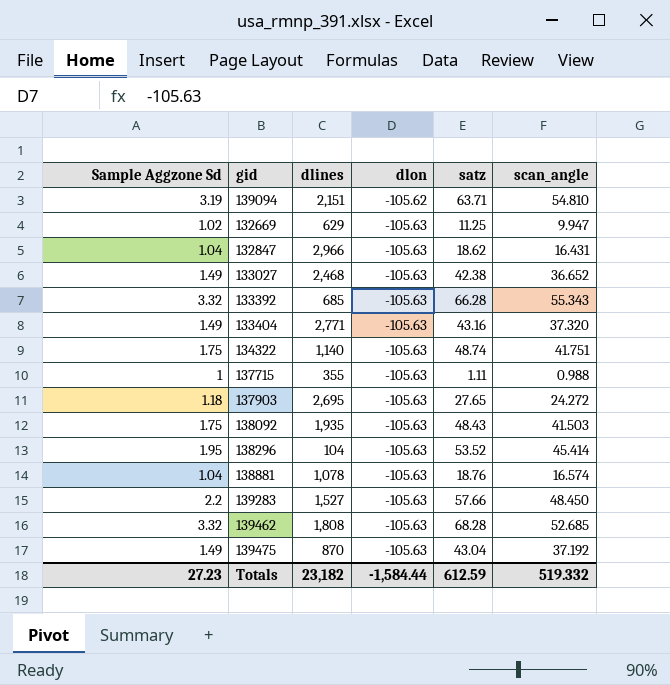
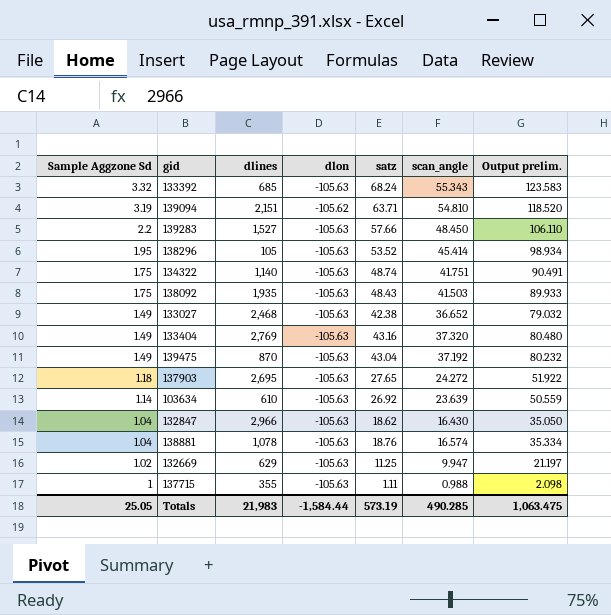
row order: dlon descending -> Sample Aggzone Sd descending
column Output prelim. | formula: none -> [satz] + [scan_angle]
row 139462: 3.32 | 1,808 | -105.63 | 68.28 | 52.685 -> none
133392 | satz: 66.28 -> 68.24
138296 | dlines: 104 -> 105
133404 | dlines: 2,771 -> 2,769
row 103634: none -> 1.14 | 610 | -105.63 | 26.92 | 23.639 | 50.559
132847 | scan_angle: 16.431 -> 16.430
Totals | Sample Aggzone Sd: 27.23 -> 25.05
Totals | dlines: 23,182 -> 21,983
Totals | satz: 612.59 -> 573.19
Totals | scan_angle: 519.332 -> 490.285

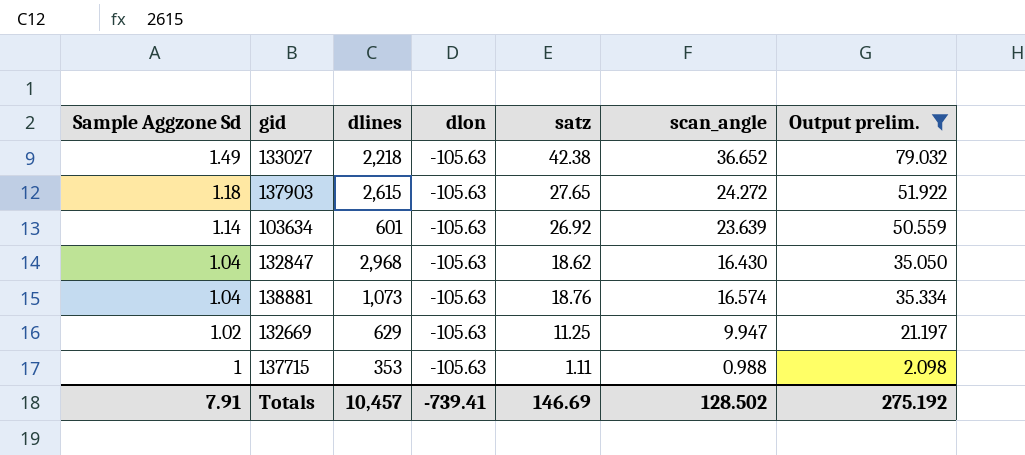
filter: none -> Output prelim. <= 79.032
133027 | dlines: 2,468 -> 2,218
137903 | dlines: 2,695 -> 2,615
103634 | dlines: 610 -> 601
132847 | dlines: 2,966 -> 2,968
138881 | dlines: 1,078 -> 1,073
137715 | dlines: 355 -> 353
Totals | Sample Aggzone Sd: 25.05 -> 7.91
Totals | dlines: 21,983 -> 10,457
Totals | dlon: -1,584.44 -> -739.41
Totals | satz: 573.19 -> 146.69
Totals | scan_angle: 490.285 -> 128.502
Totals | Output prelim.: 1,063.475 -> 275.192

